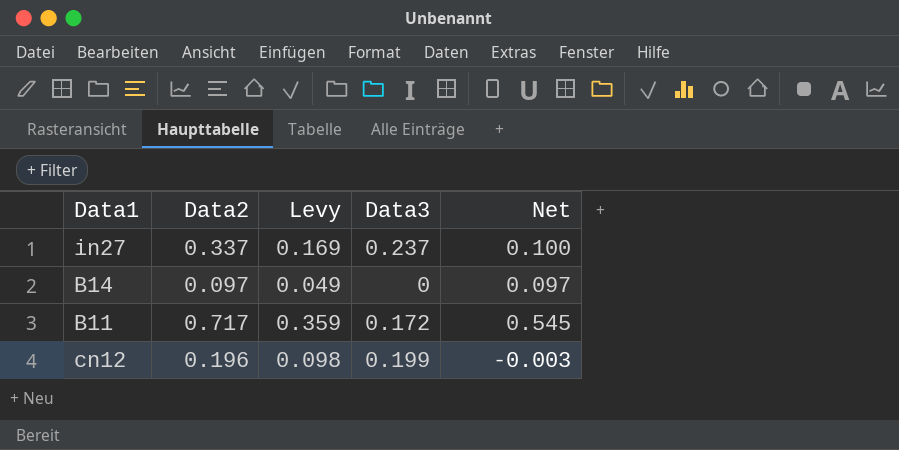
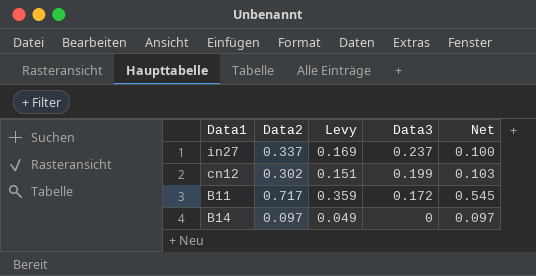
row order: none -> Data3 descending
cn12 | Data2: 0.196 -> 0.302
cn12 | Levy: 0.098 -> 0.151
cn12 | Net: -0.003 -> 0.103

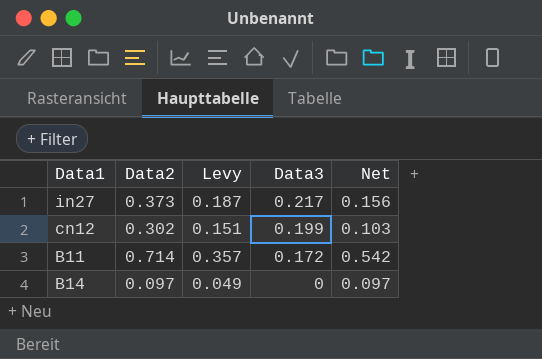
in27 | Data2: 0.337 -> 0.373
in27 | Levy: 0.169 -> 0.187
in27 | Data3: 0.237 -> 0.217
in27 | Net: 0.100 -> 0.156
B11 | Data2: 0.717 -> 0.714
B11 | Levy: 0.359 -> 0.357
B11 | Net: 0.545 -> 0.542

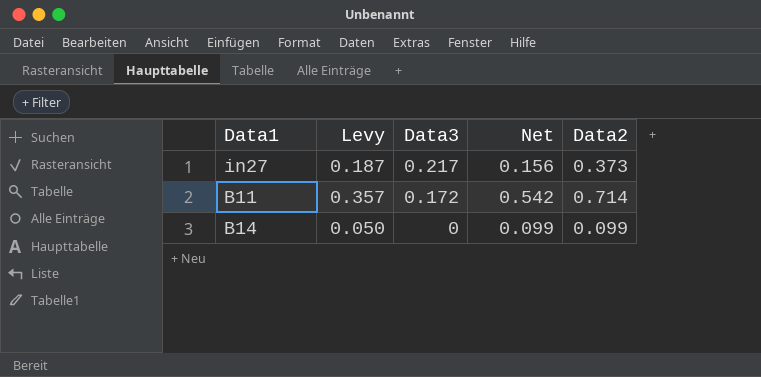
column Data2 | position: 2 -> 5
row cn12: 0.302 | 0.151 | 0.199 | 0.103 -> none
B14 | Levy: 0.049 -> 0.050
B14 | Net: 0.097 -> 0.099
B14 | Data2: 0.097 -> 0.099

